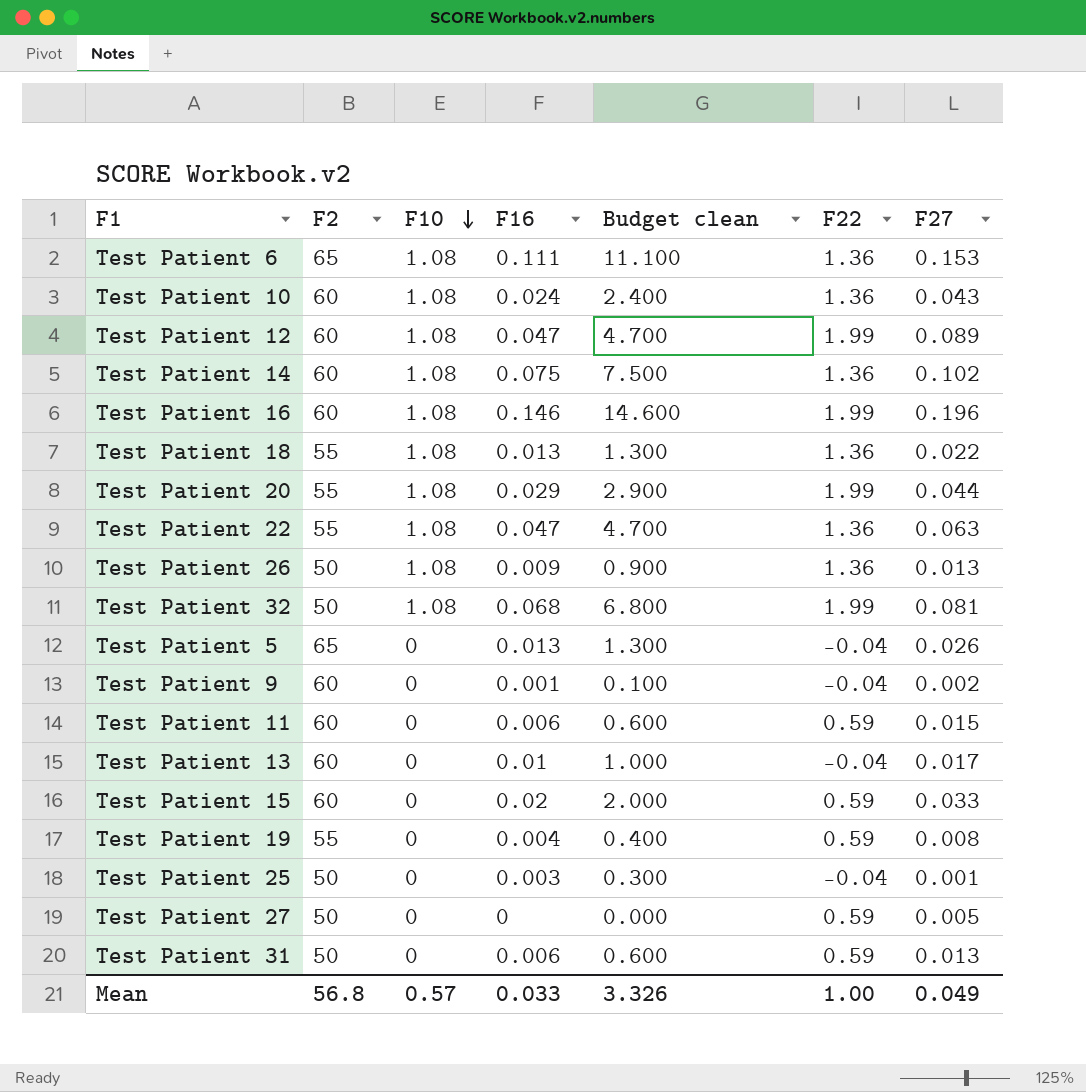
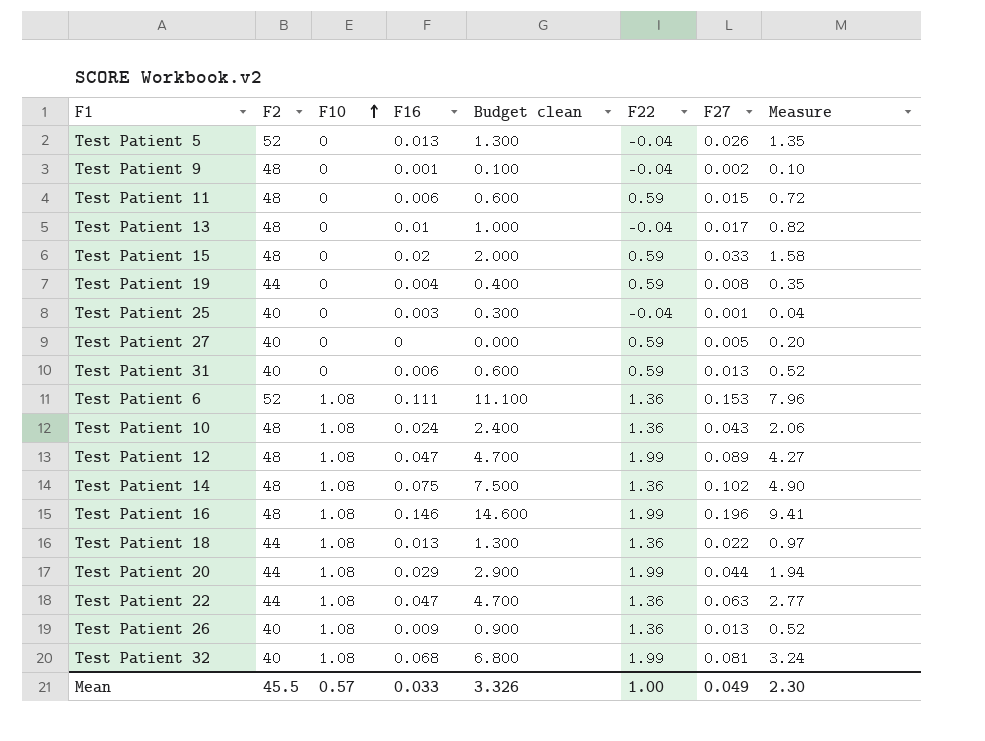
row order: F10 descending -> F10 ascending
column Measure | formula: none -> [F2] * [F27]
Test Patient 5 | F2: 65 -> 52
Test Patient 9 | F2: 60 -> 48
Test Patient 11 | F2: 60 -> 48
Test Patient 13 | F2: 60 -> 48
Test Patient 15 | F2: 60 -> 48
Test Patient 19 | F2: 55 -> 44
Test Patient 25 | F2: 50 -> 40
Test Patient 27 | F2: 50 -> 40
Test Patient 31 | F2: 50 -> 40
Test Patient 6 | F2: 65 -> 52
Test Patient 10 | F2: 60 -> 48
Test Patient 12 | F2: 60 -> 48
Test Patient 14 | F2: 60 -> 48
Test Patient 16 | F2: 60 -> 48
Test Patient 18 | F2: 55 -> 44
Test Patient 20 | F2: 55 -> 44
Test Patient 22 | F2: 55 -> 44
Test Patient 26 | F2: 50 -> 40
Test Patient 32 | F2: 50 -> 40
Mean | F2: 56.8 -> 45.5

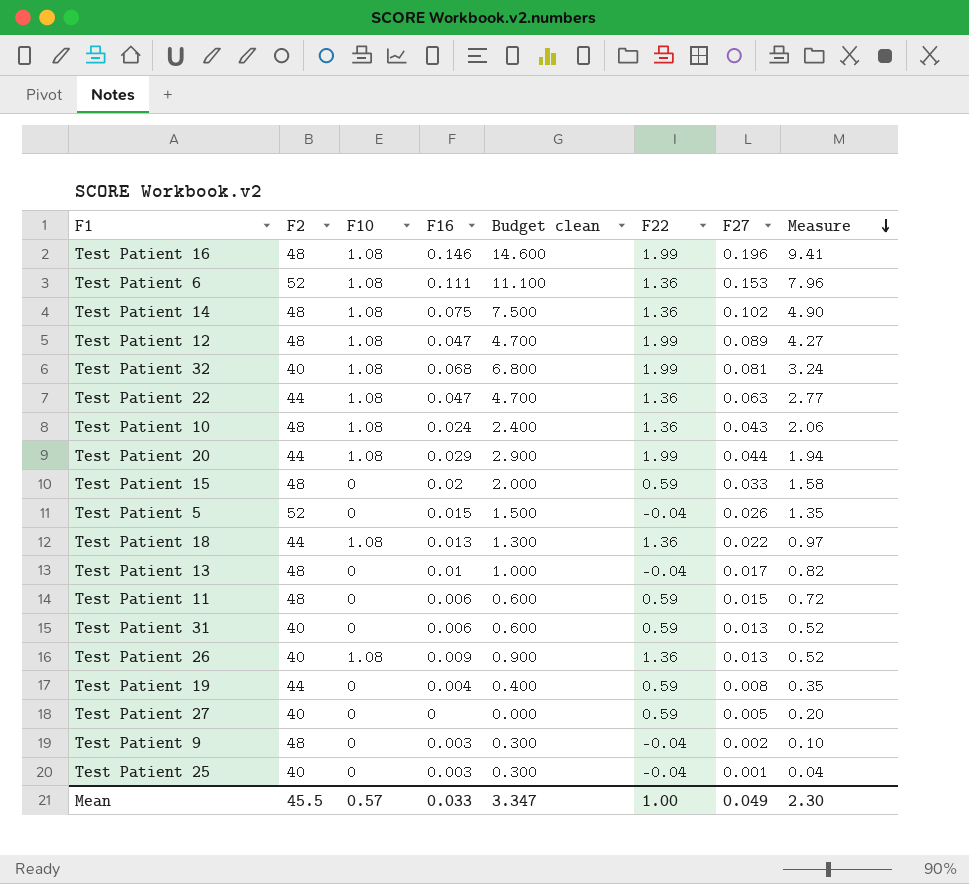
row order: F10 ascending -> Measure descending
Test Patient 5 | F16: 0.013 -> 0.015
Test Patient 5 | Budget clean: 1.300 -> 1.500
Test Patient 9 | F16: 0.001 -> 0.003
Test Patient 9 | Budget clean: 0.100 -> 0.300
Mean | Budget clean: 3.326 -> 3.347

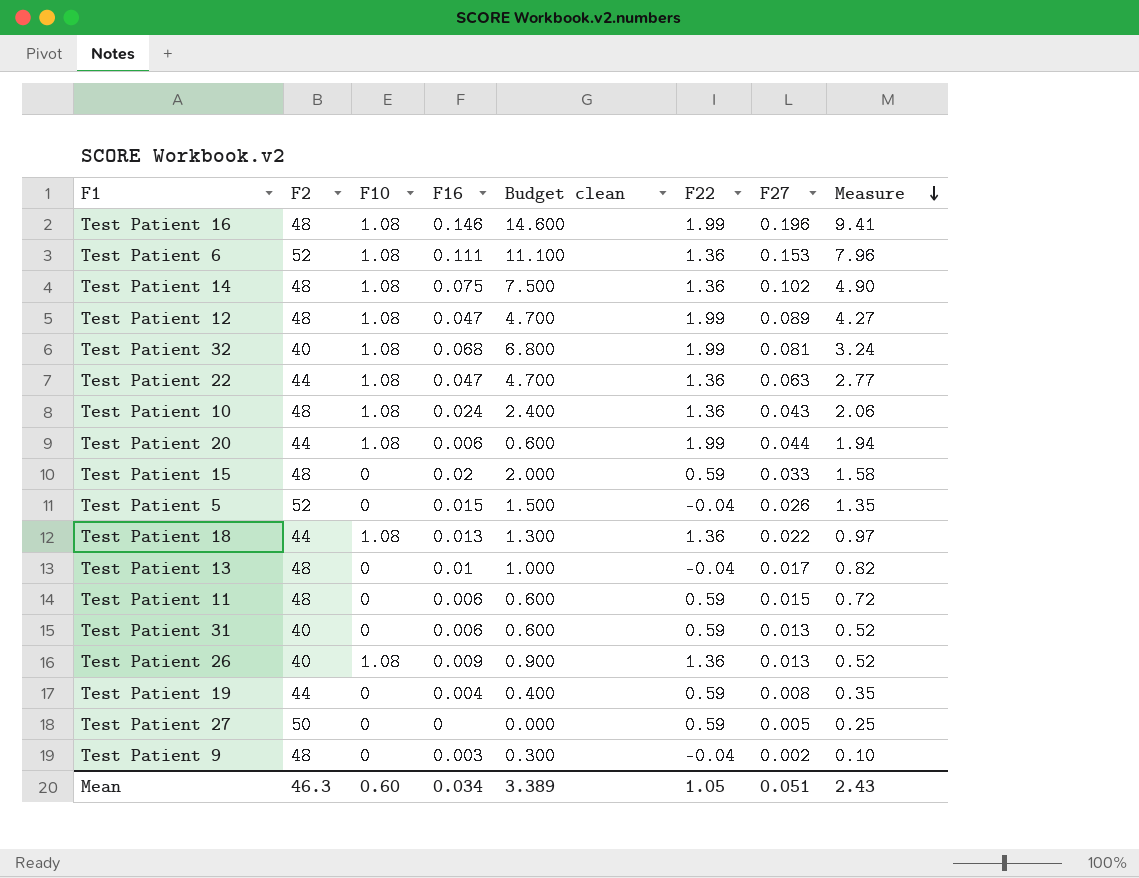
row Test Patient 25: 40 | 0 | 0.003 | 0.300 | -0.04 | 0.001 | 0.04 -> none
Test Patient 20 | F16: 0.029 -> 0.006
Test Patient 20 | Budget clean: 2.900 -> 0.600
Test Patient 27 | F2: 40 -> 50
Test Patient 27 | Measure: 0.20 -> 0.25
Mean | F2: 45.5 -> 46.3
Mean | F10: 0.57 -> 0.60
Mean | F16: 0.033 -> 0.034
Mean | Budget clean: 3.347 -> 3.389
Mean | F22: 1.00 -> 1.05
Mean | F27: 0.049 -> 0.051
Mean | Measure: 2.30 -> 2.43

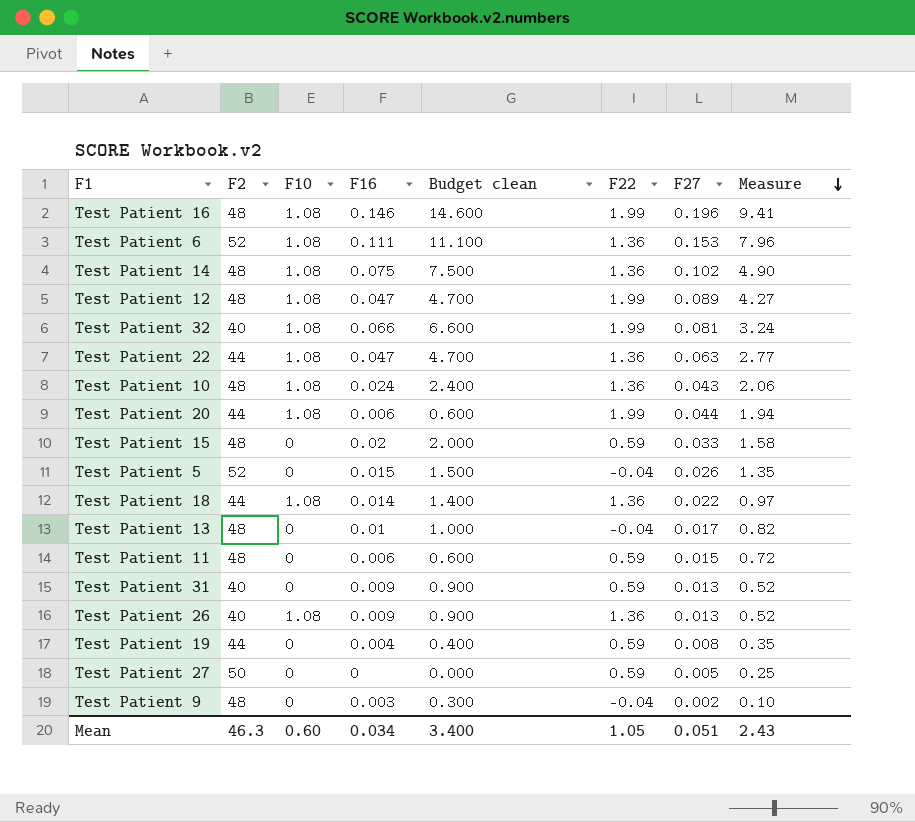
Test Patient 32 | F16: 0.068 -> 0.066
Test Patient 32 | Budget clean: 6.800 -> 6.600
Test Patient 18 | F16: 0.013 -> 0.014
Test Patient 18 | Budget clean: 1.300 -> 1.400
Test Patient 31 | F16: 0.006 -> 0.009
Test Patient 31 | Budget clean: 0.600 -> 0.900
Mean | Budget clean: 3.389 -> 3.400

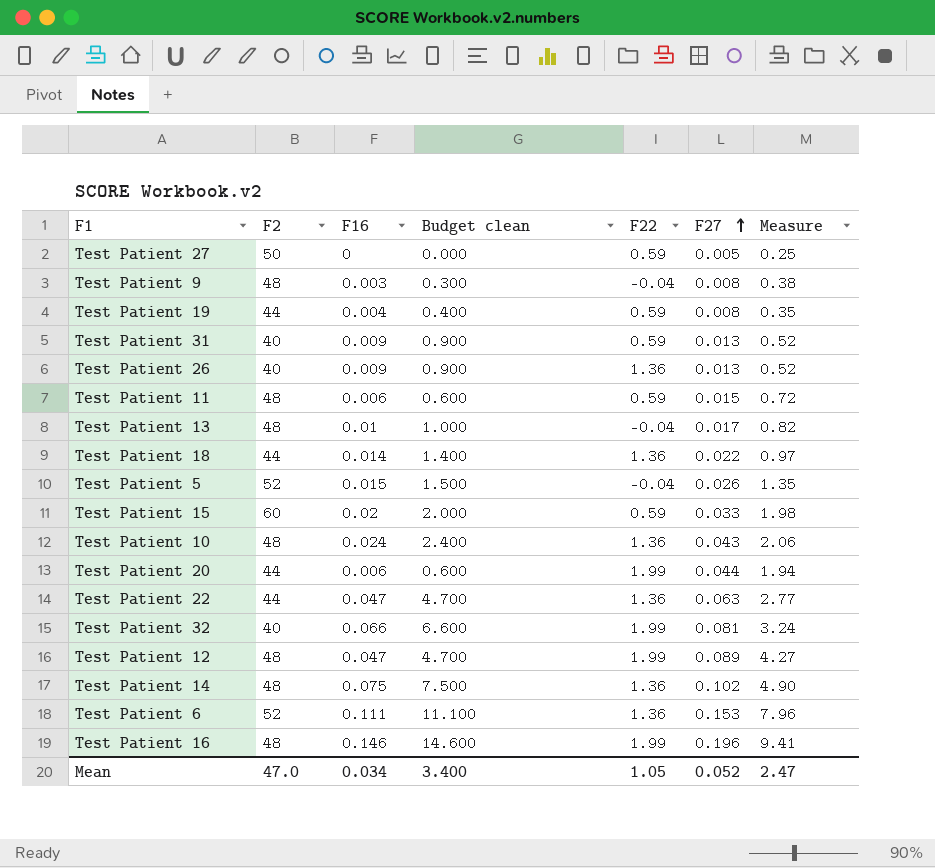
row order: Measure descending -> F27 ascending
column F10 | position: 3 -> none
Test Patient 9 | F27: 0.002 -> 0.008
Test Patient 9 | Measure: 0.10 -> 0.38
Test Patient 15 | F2: 48 -> 60
Test Patient 15 | Measure: 1.58 -> 1.98
Mean | F2: 46.3 -> 47.0
Mean | F27: 0.051 -> 0.052
Mean | Measure: 2.43 -> 2.47

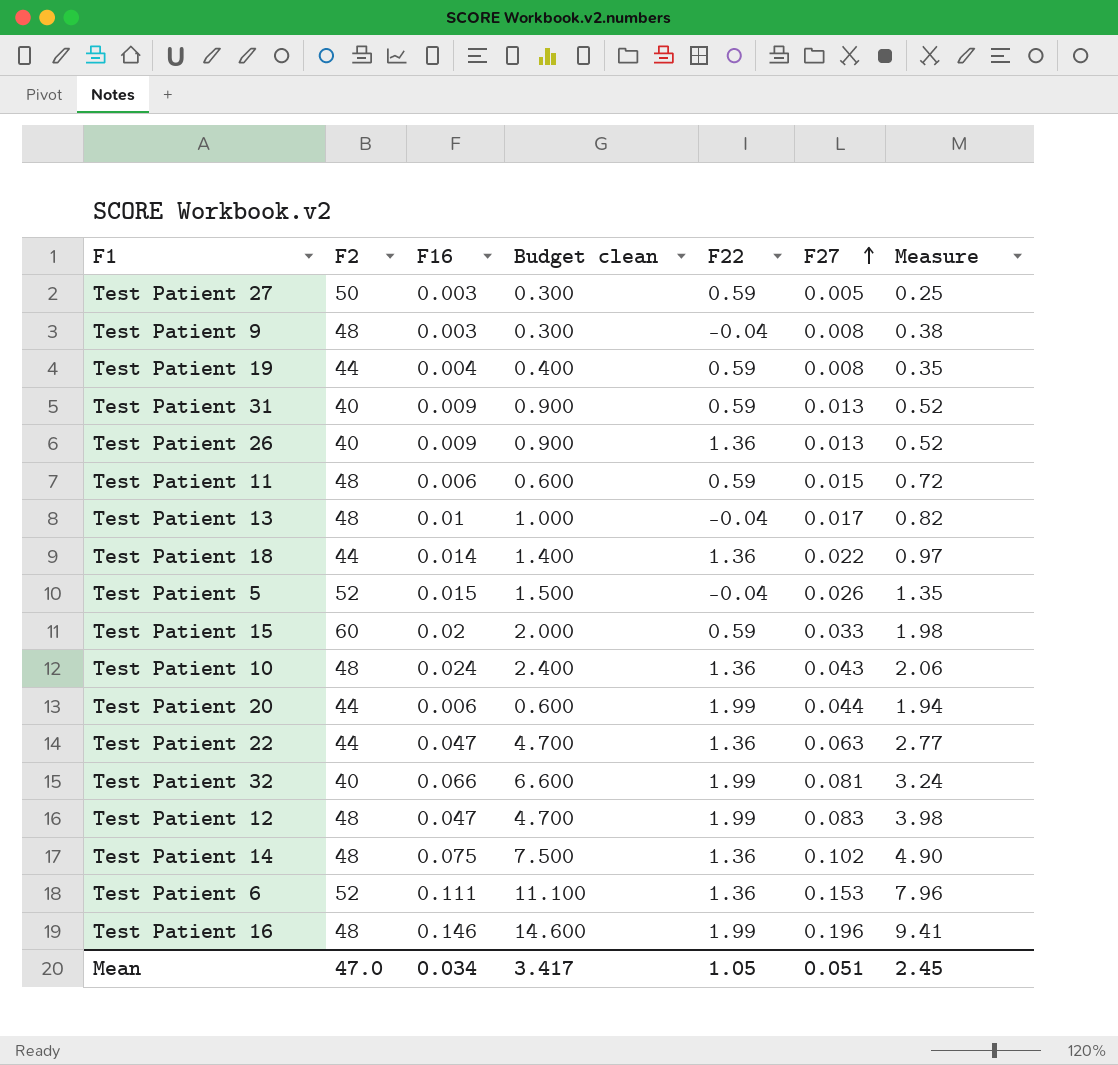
Test Patient 27 | F16: 0 -> 0.003
Test Patient 27 | Budget clean: 0.000 -> 0.300
Test Patient 12 | F27: 0.089 -> 0.083
Test Patient 12 | Measure: 4.27 -> 3.98
Mean | Budget clean: 3.400 -> 3.417
Mean | F27: 0.052 -> 0.051
Mean | Measure: 2.47 -> 2.45

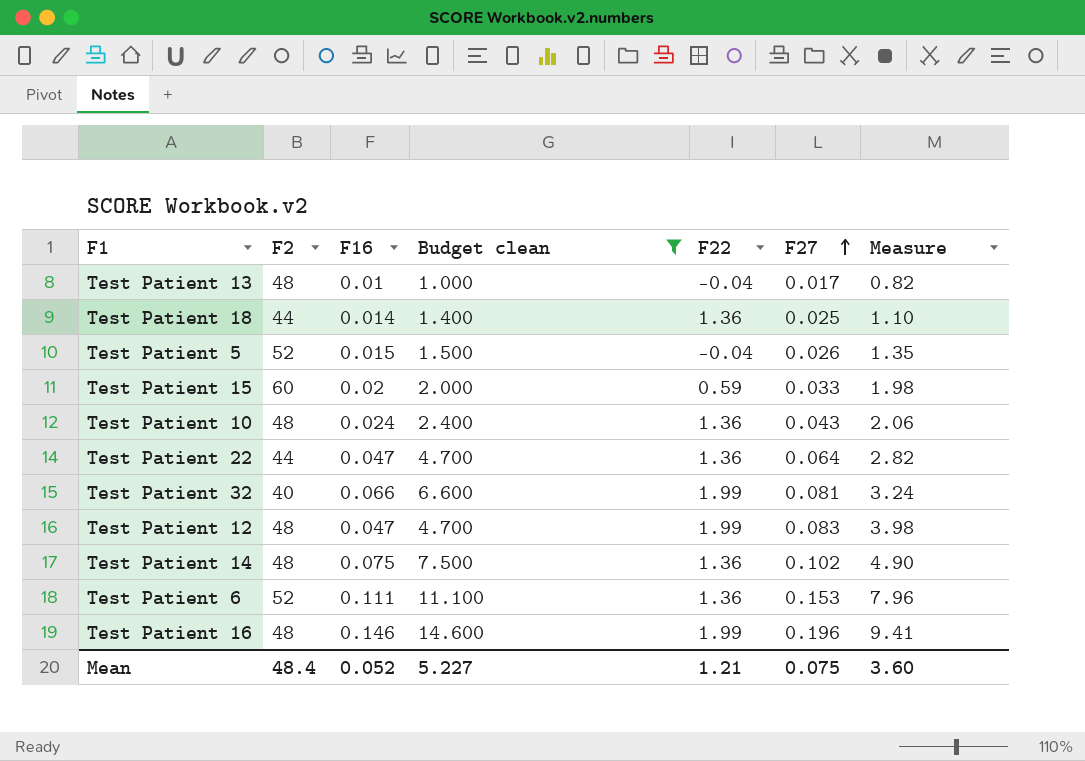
filter: none -> Budget clean >= 1.000
Test Patient 18 | F27: 0.022 -> 0.025
Test Patient 18 | Measure: 0.97 -> 1.10
Test Patient 22 | F27: 0.063 -> 0.064
Test Patient 22 | Measure: 2.77 -> 2.82
Mean | F2: 47.0 -> 48.4
Mean | F16: 0.034 -> 0.052
Mean | Budget clean: 3.417 -> 5.227
Mean | F22: 1.05 -> 1.21
Mean | F27: 0.051 -> 0.075
Mean | Measure: 2.45 -> 3.60

